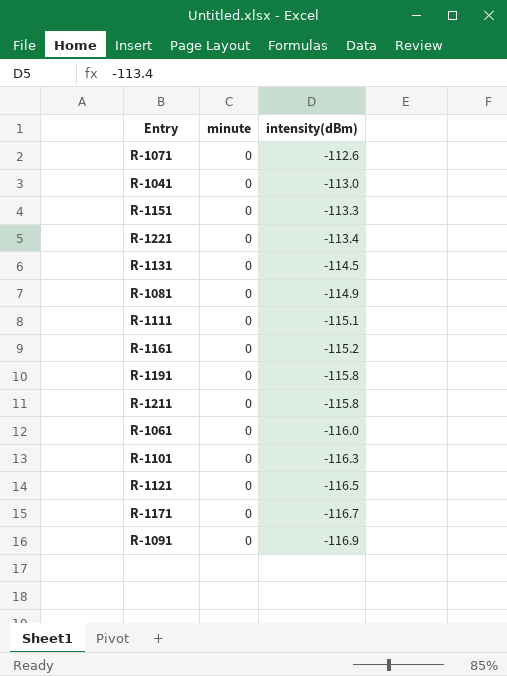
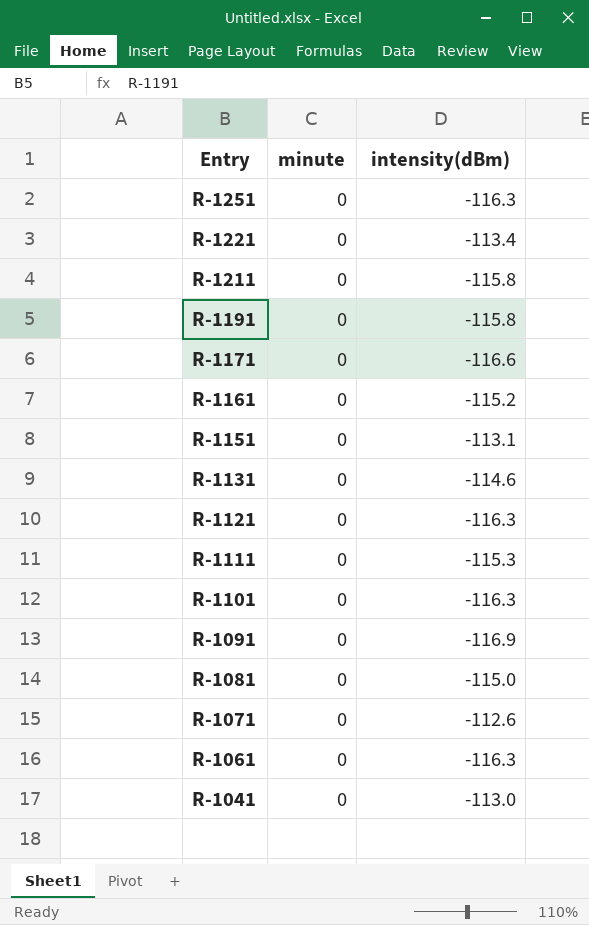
row order: intensity(dBm) descending -> Entry descending
row R-1251: none -> 0 | -116.3
R-1171 | intensity(dBm): -116.7 -> -116.6
R-1151 | intensity(dBm): -113.3 -> -113.1
R-1131 | intensity(dBm): -114.5 -> -114.6
R-1121 | intensity(dBm): -116.5 -> -116.3
R-1111 | intensity(dBm): -115.1 -> -115.3
R-1081 | intensity(dBm): -114.9 -> -115.0
R-1061 | intensity(dBm): -116.0 -> -116.3

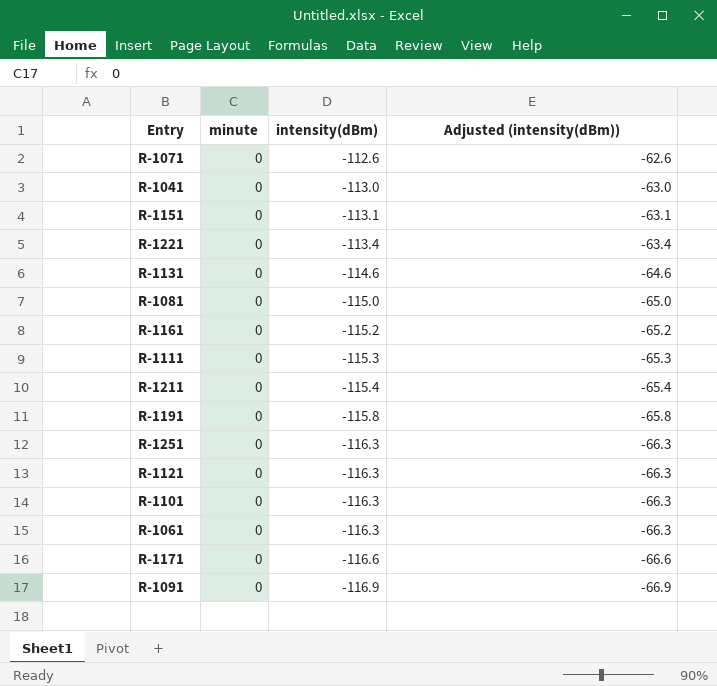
row order: Entry descending -> intensity(dBm) descending
column Adjusted (intensity(dBm)) | formula: none -> [intensity(dBm)] + 50
R-1211 | intensity(dBm): -115.8 -> -115.4

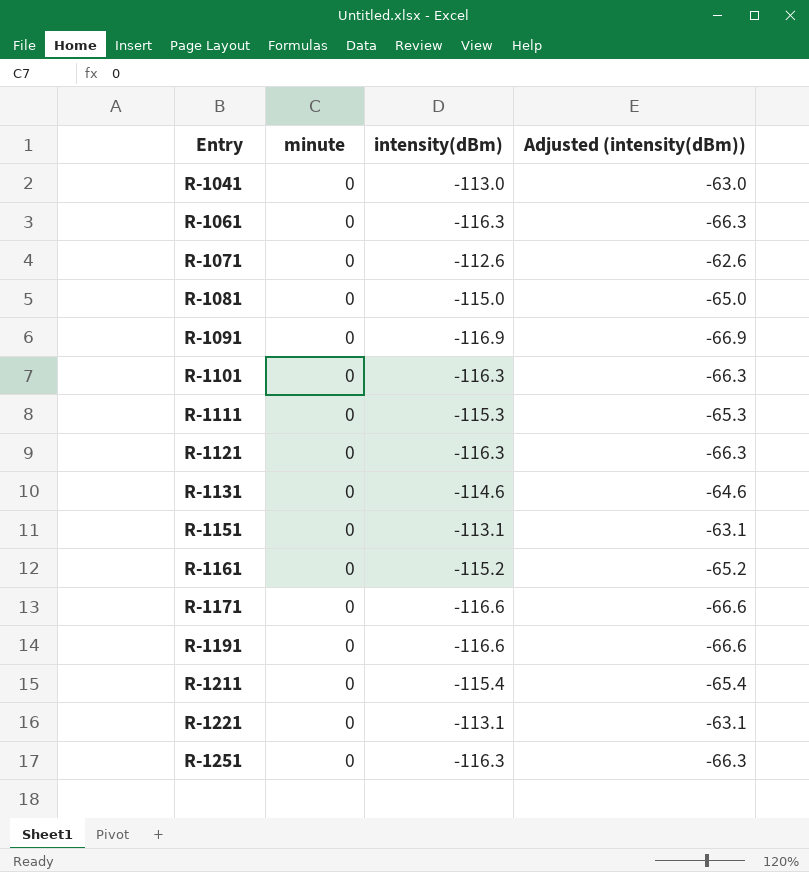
row order: intensity(dBm) descending -> Entry ascending
R-1191 | intensity(dBm): -115.8 -> -116.6
R-1191 | Adjusted (intensity(dBm)): -65.8 -> -66.6
R-1221 | intensity(dBm): -113.4 -> -113.1
R-1221 | Adjusted (intensity(dBm)): -63.4 -> -63.1

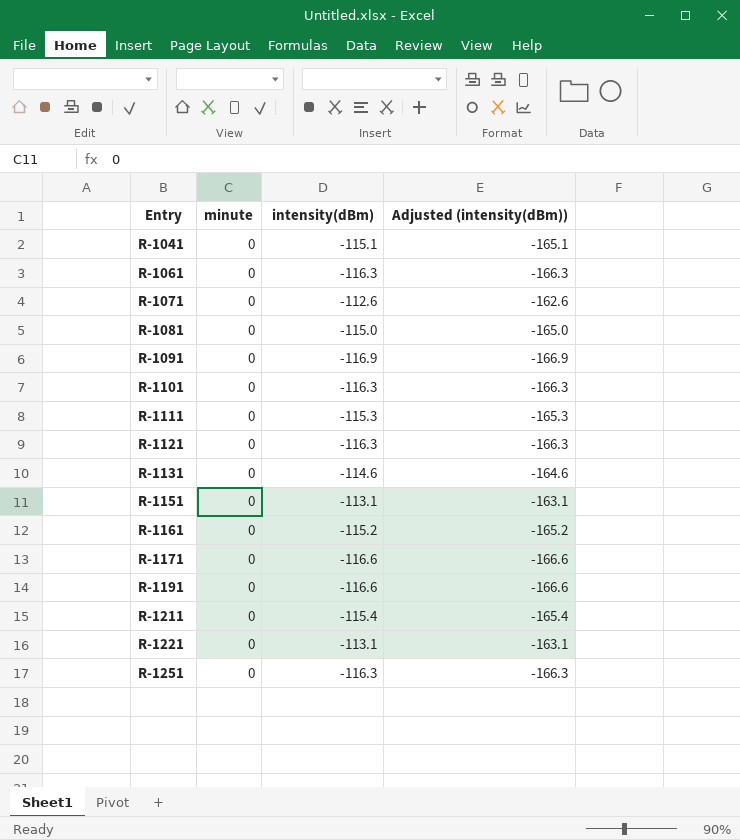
column Adjusted (intensity(dBm)) | formula: [intensity(dBm)] + 50 -> [intensity(dBm)] - 50
R-1041 | intensity(dBm): -113.0 -> -115.1

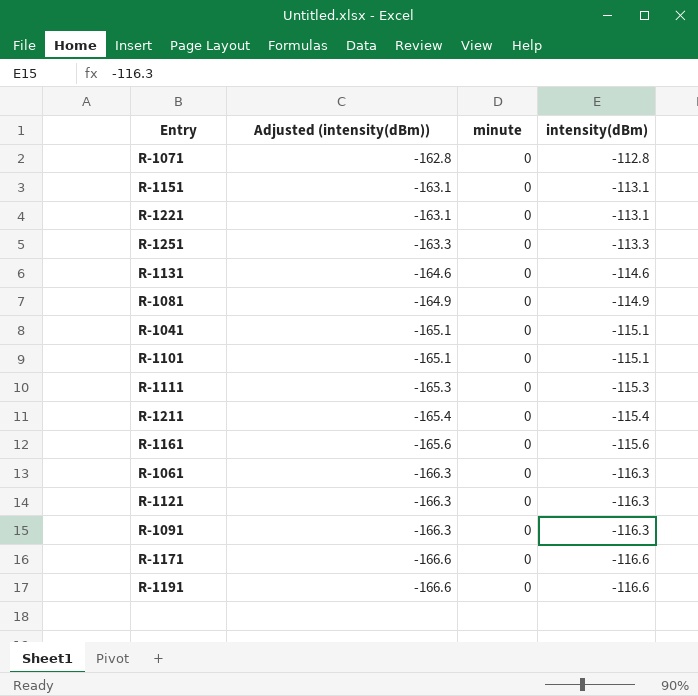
row order: Entry ascending -> Adjusted (intensity(dBm)) descending
column Adjusted (intensity(dBm)) | position: 4 -> 2
R-1071 | Adjusted (intensity(dBm)): -162.6 -> -162.8
R-1071 | intensity(dBm): -112.6 -> -112.8
R-1251 | Adjusted (intensity(dBm)): -166.3 -> -163.3
R-1251 | intensity(dBm): -116.3 -> -113.3
R-1081 | Adjusted (intensity(dBm)): -165.0 -> -164.9
R-1081 | intensity(dBm): -115.0 -> -114.9
R-1101 | Adjusted (intensity(dBm)): -166.3 -> -165.1
R-1101 | intensity(dBm): -116.3 -> -115.1
R-1161 | Adjusted (intensity(dBm)): -165.2 -> -165.6
R-1161 | intensity(dBm): -115.2 -> -115.6
R-1091 | Adjusted (intensity(dBm)): -166.9 -> -166.3
R-1091 | intensity(dBm): -116.9 -> -116.3

